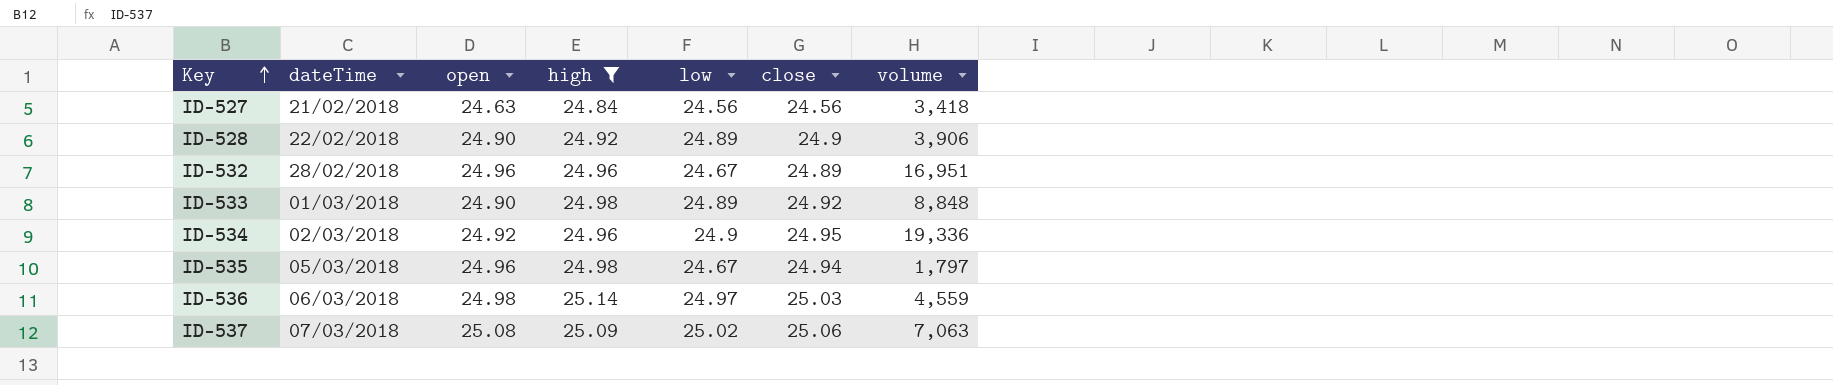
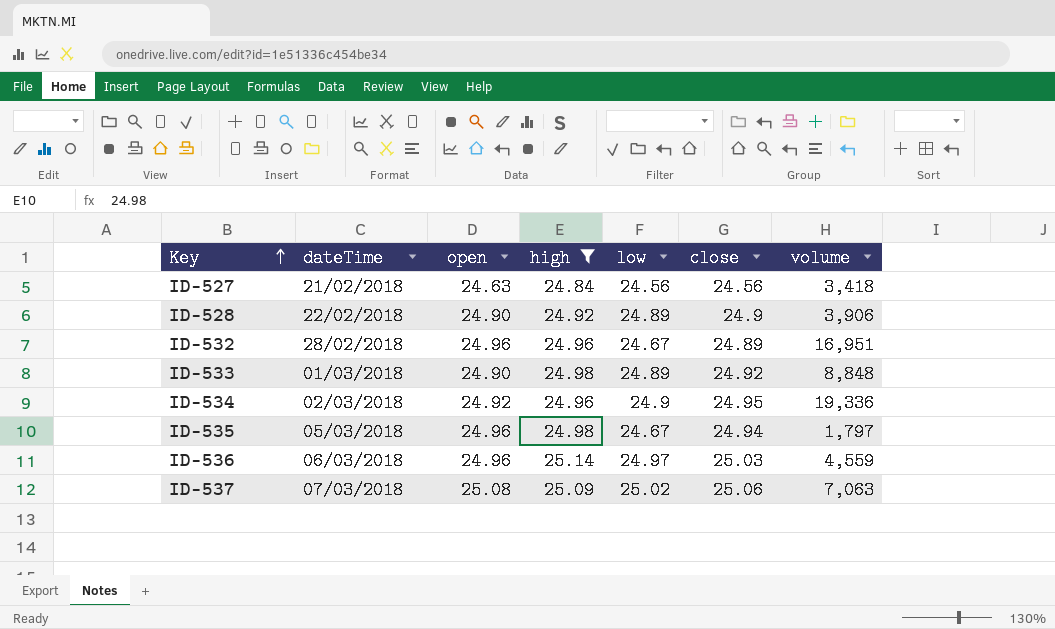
ID-536 | open: 24.98 -> 24.96

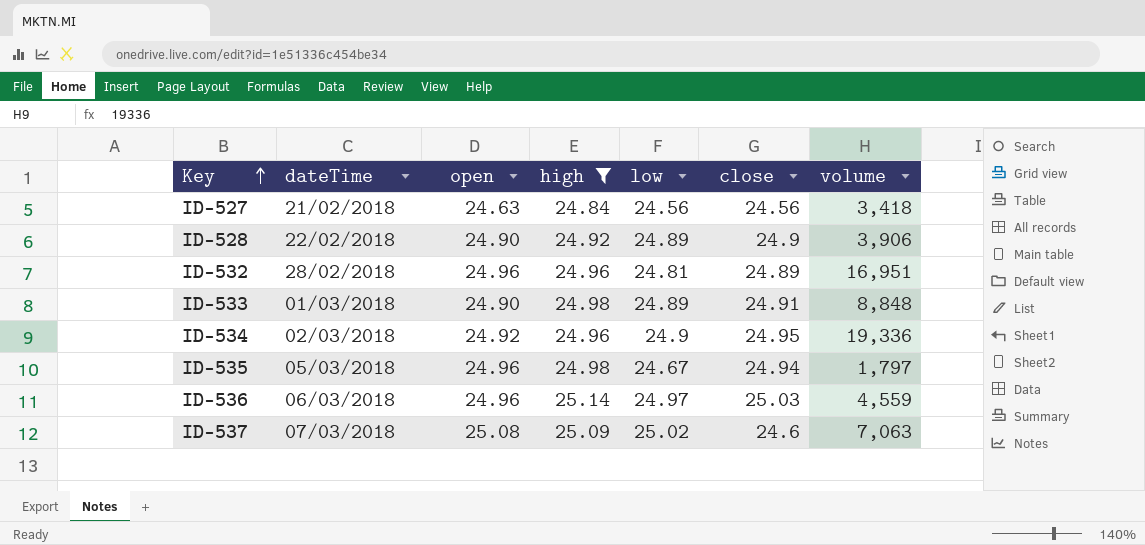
ID-532 | low: 24.67 -> 24.81
ID-533 | close: 24.92 -> 24.91
ID-537 | close: 25.06 -> 24.6

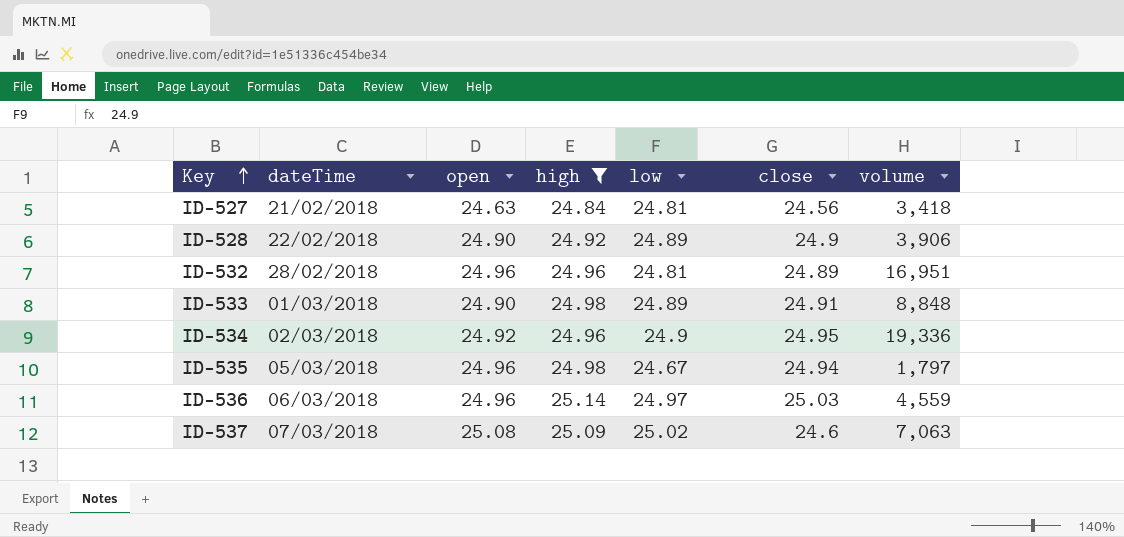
ID-527 | low: 24.56 -> 24.81

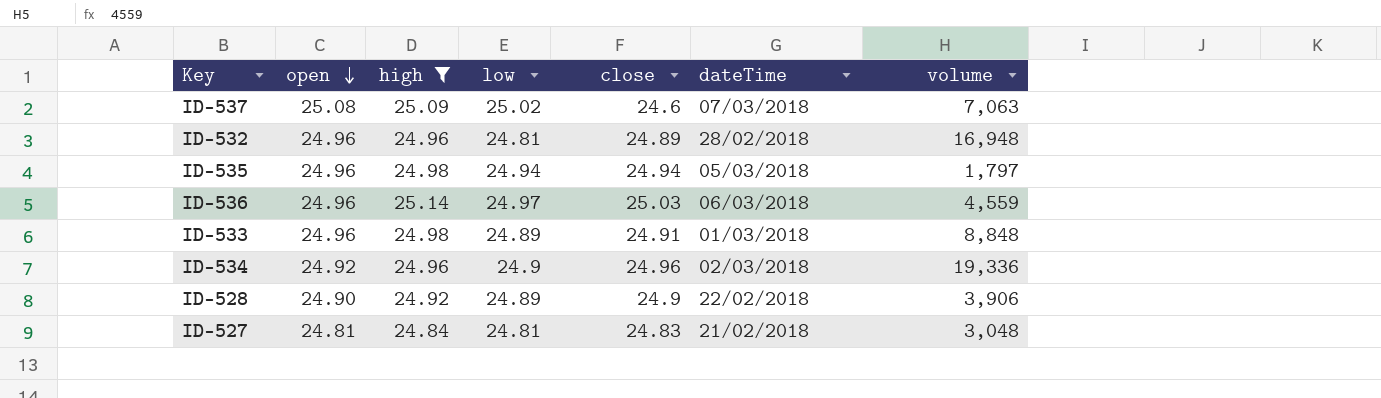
row order: Key ascending -> open descending
column dateTime | position: 2 -> 6
ID-532 | volume: 16,951 -> 16,948
ID-535 | low: 24.67 -> 24.94
ID-533 | open: 24.90 -> 24.96
ID-534 | close: 24.95 -> 24.96
ID-527 | open: 24.63 -> 24.81
ID-527 | close: 24.56 -> 24.83
ID-527 | volume: 3,418 -> 3,048

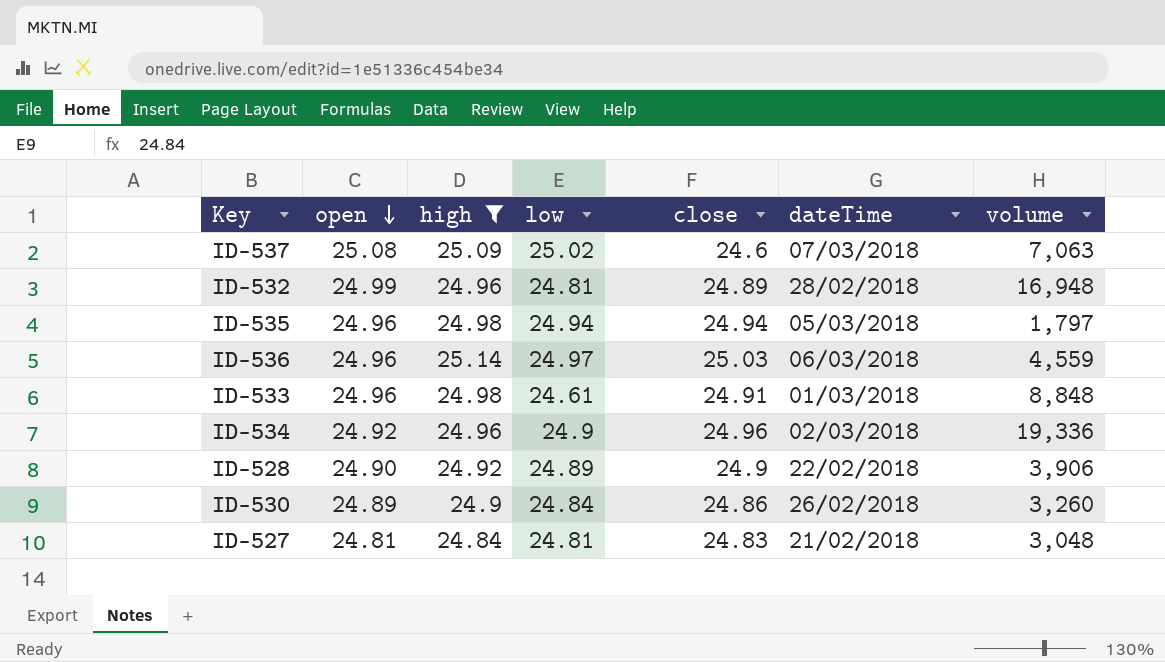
ID-532 | open: 24.96 -> 24.99
ID-533 | low: 24.89 -> 24.61
row ID-530: none -> 24.89 | 24.9 | 24.84 | 24.86 | 26/02/2018 | 3,260

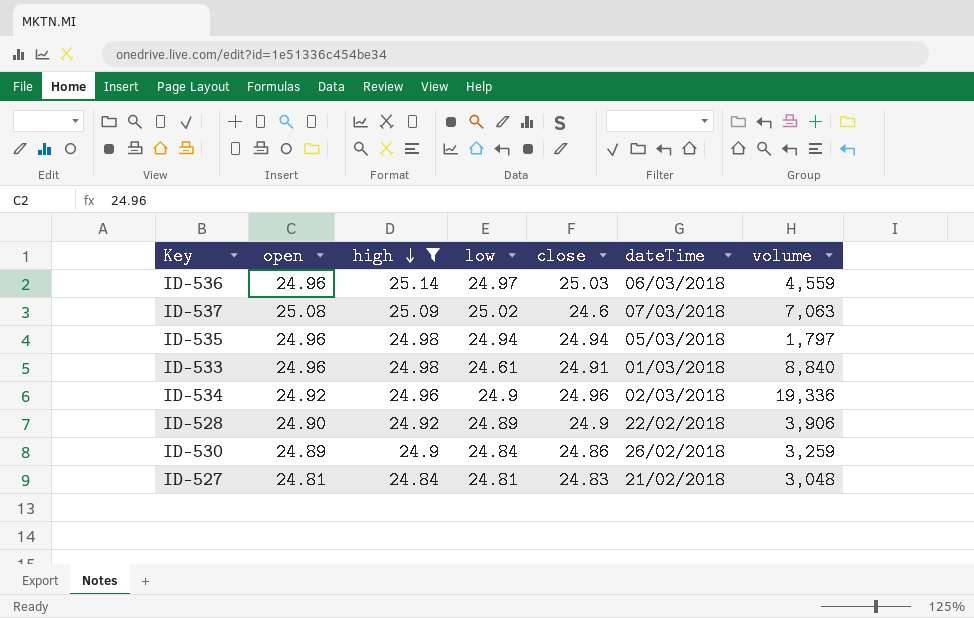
row order: open descending -> high descending
row ID-532: 24.99 | 24.96 | 24.81 | 24.89 | 28/02/2018 | 16,948 -> none
ID-533 | volume: 8,848 -> 8,840
ID-530 | volume: 3,260 -> 3,259

